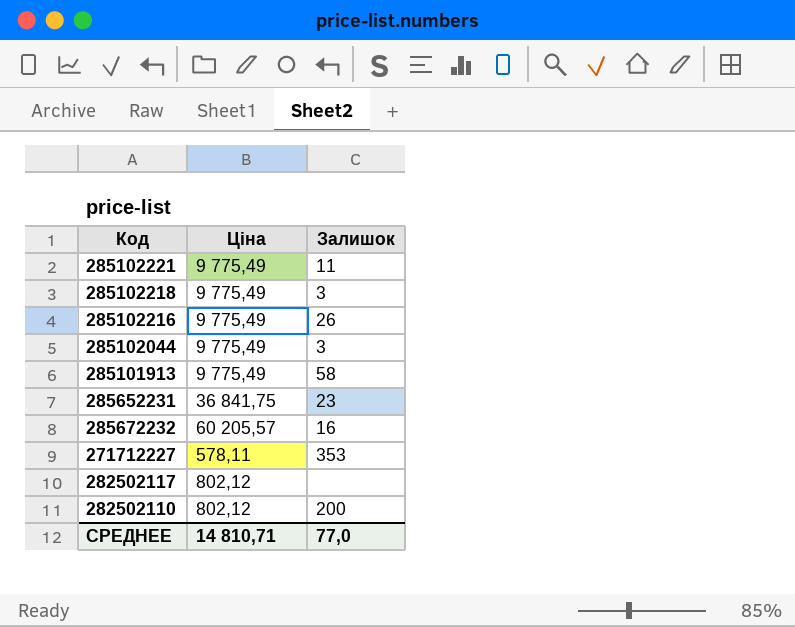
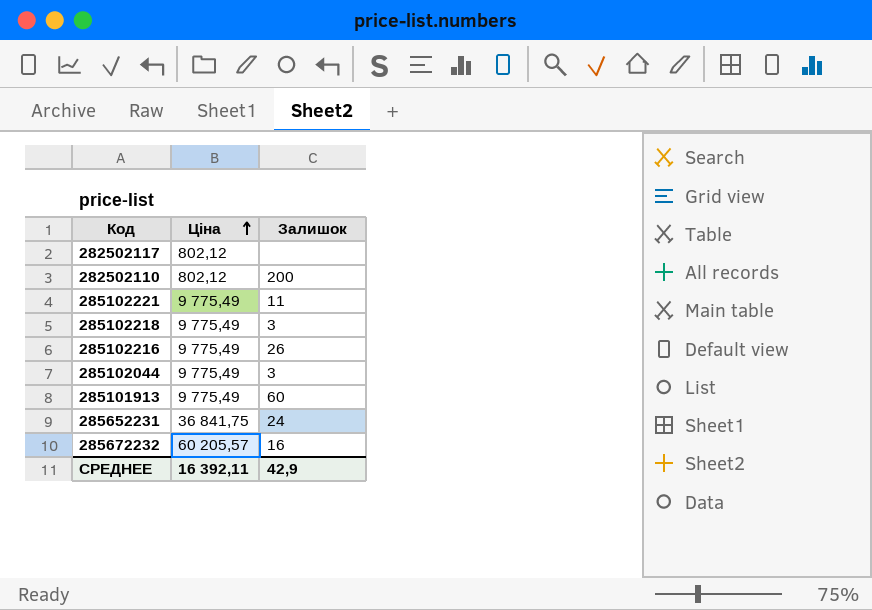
row order: none -> Ціна ascending
row 271712227: 578,11 | 353 -> none
285101913 | Залишок: 58 -> 60
285652231 | Залишок: 23 -> 24
СРЕДНЕЕ | Ціна: 14 810,71 -> 16 392,11
СРЕДНЕЕ | Залишок: 77,0 -> 42,9

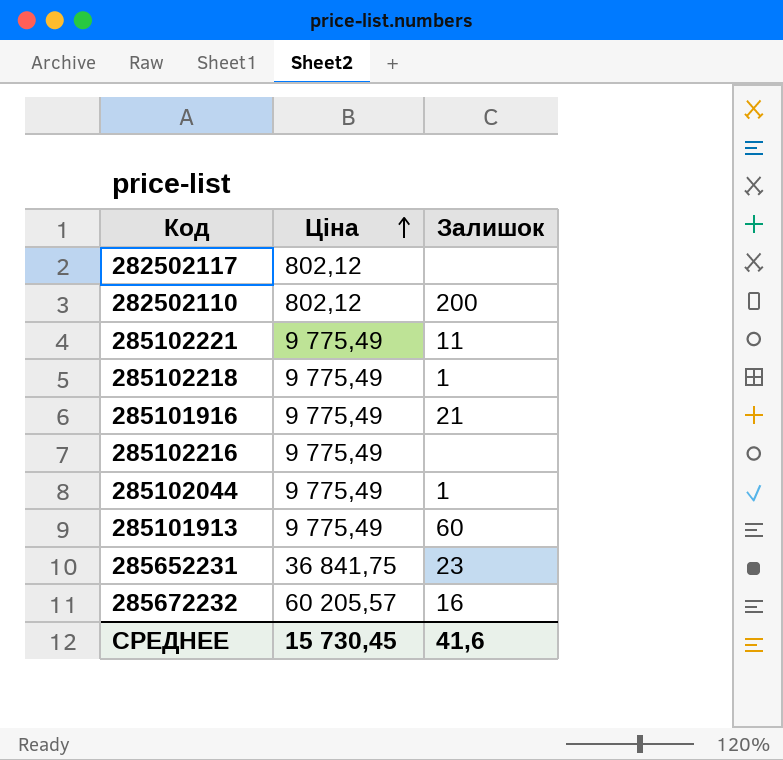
285102218 | Залишок: 3 -> 1
row 285101916: none -> 9 775,49 | 21
285102216 | Залишок: 26 -> none
285102044 | Залишок: 3 -> 1
285652231 | Залишок: 24 -> 23
СРЕДНЕЕ | Ціна: 16 392,11 -> 15 730,45
СРЕДНЕЕ | Залишок: 42,9 -> 41,6

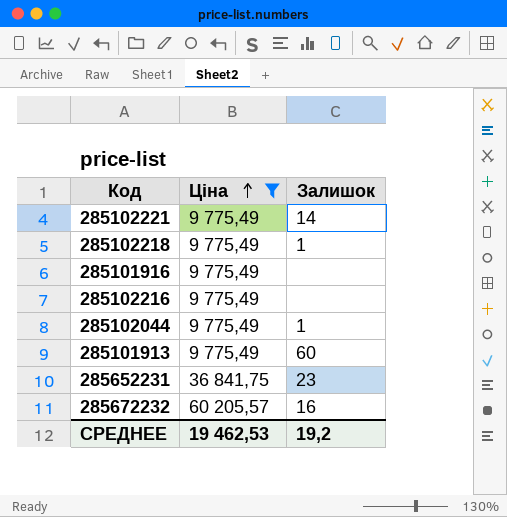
filter: none -> Ціна != 802,12
285102221 | Залишок: 11 -> 14
285101916 | Залишок: 21 -> none
СРЕДНЕЕ | Ціна: 15 730,45 -> 19 462,53
СРЕДНЕЕ | Залишок: 41,6 -> 19,2

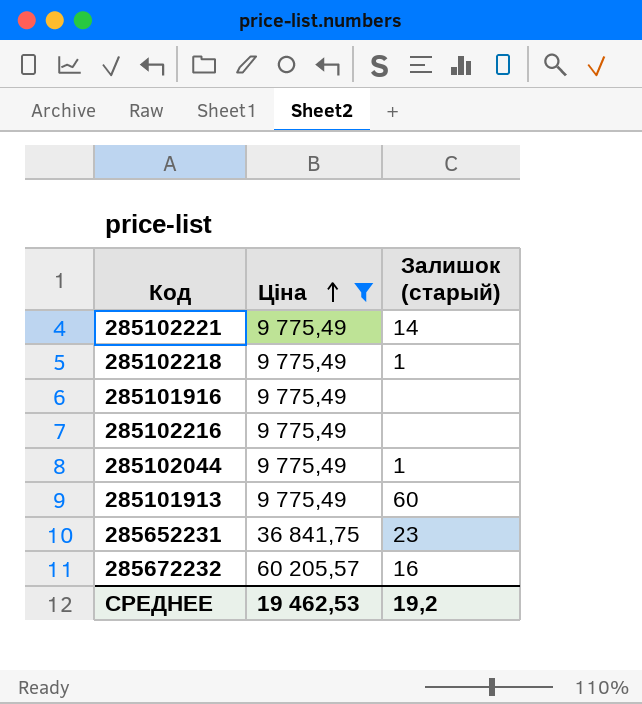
column name: Залишок -> Залишок (старый)

